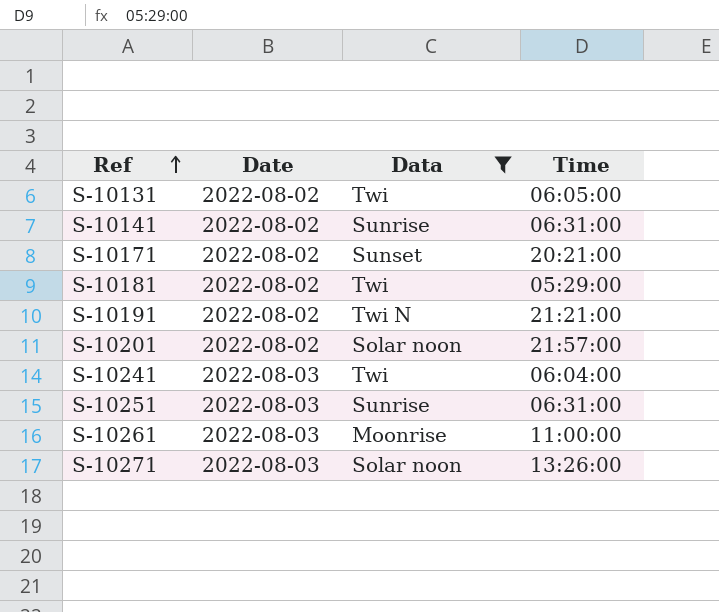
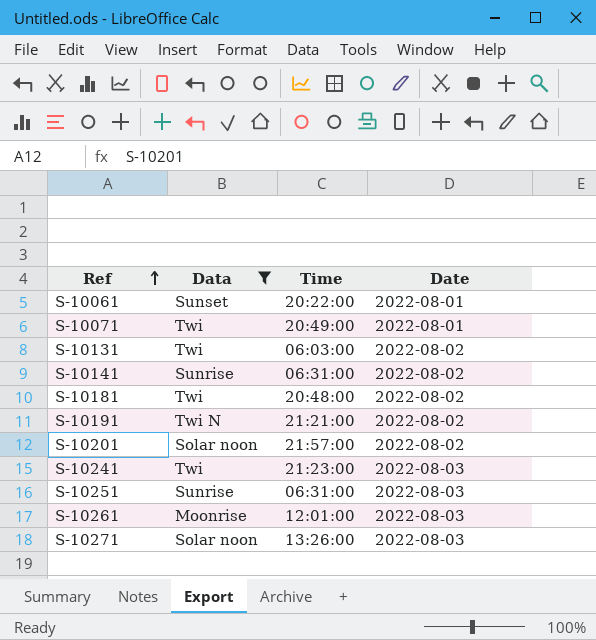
column Date | position: 2 -> 4
row S-10171: 2022-08-02 | Sunset | 20:21:00 -> none
row S-10061: none -> Sunset | 20:22:00 | 2022-08-01
row S-10071: none -> Twi | 20:49:00 | 2022-08-01
S-10131 | Time: 06:05:00 -> 06:03:00
S-10181 | Time: 05:29:00 -> 20:48:00
S-10241 | Time: 06:04:00 -> 21:23:00
S-10261 | Time: 11:00:00 -> 12:01:00

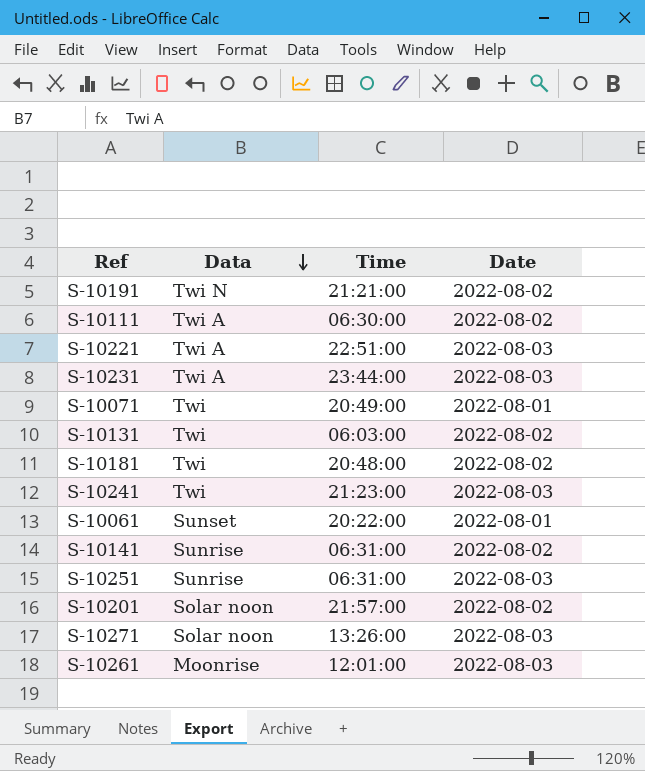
filter: Data != Twi A -> none
row order: Ref ascending -> Data descending

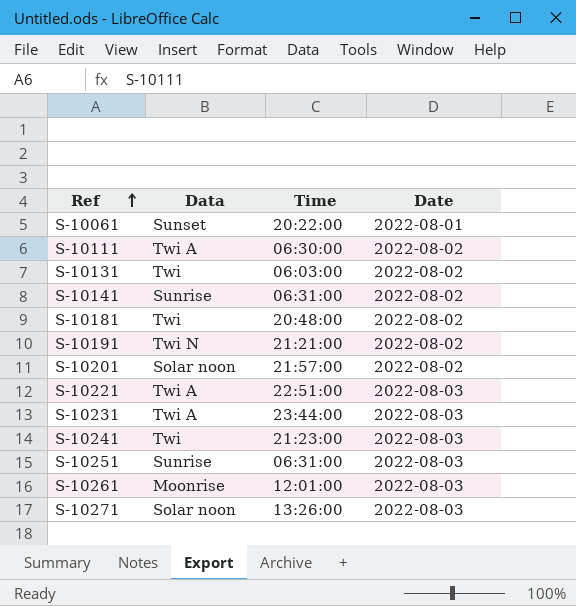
row order: Data descending -> Ref ascending
row S-10071: Twi | 20:49:00 | 2022-08-01 -> none

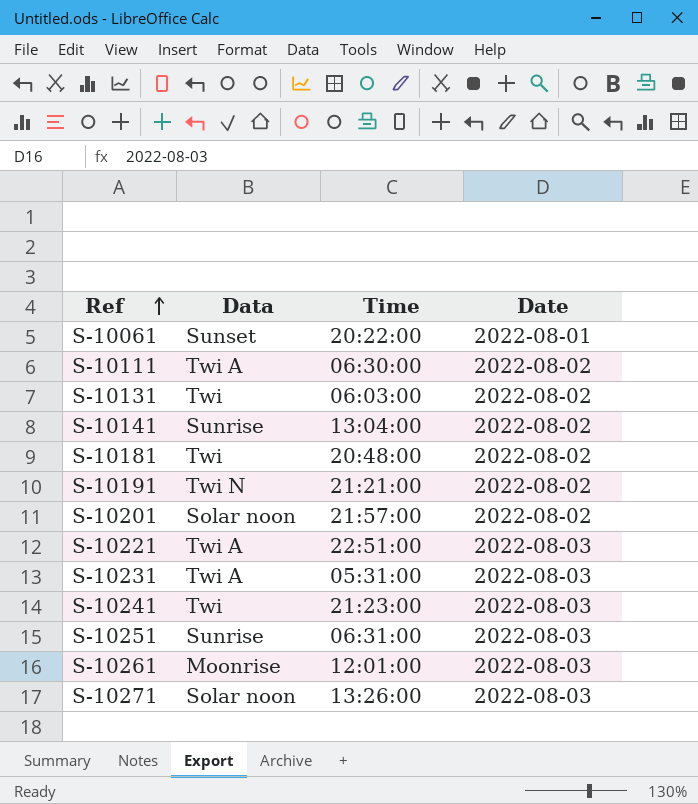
S-10141 | Time: 06:31:00 -> 13:04:00
S-10231 | Time: 23:44:00 -> 05:31:00

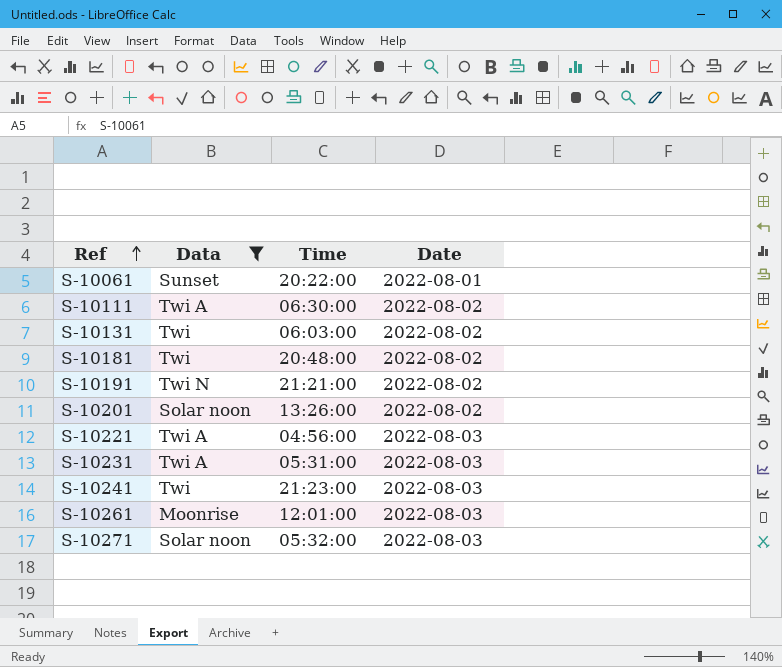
filter: none -> Data != Sunrise
S-10201 | Time: 21:57:00 -> 13:26:00
S-10221 | Time: 22:51:00 -> 04:56:00
S-10271 | Time: 13:26:00 -> 05:32:00

